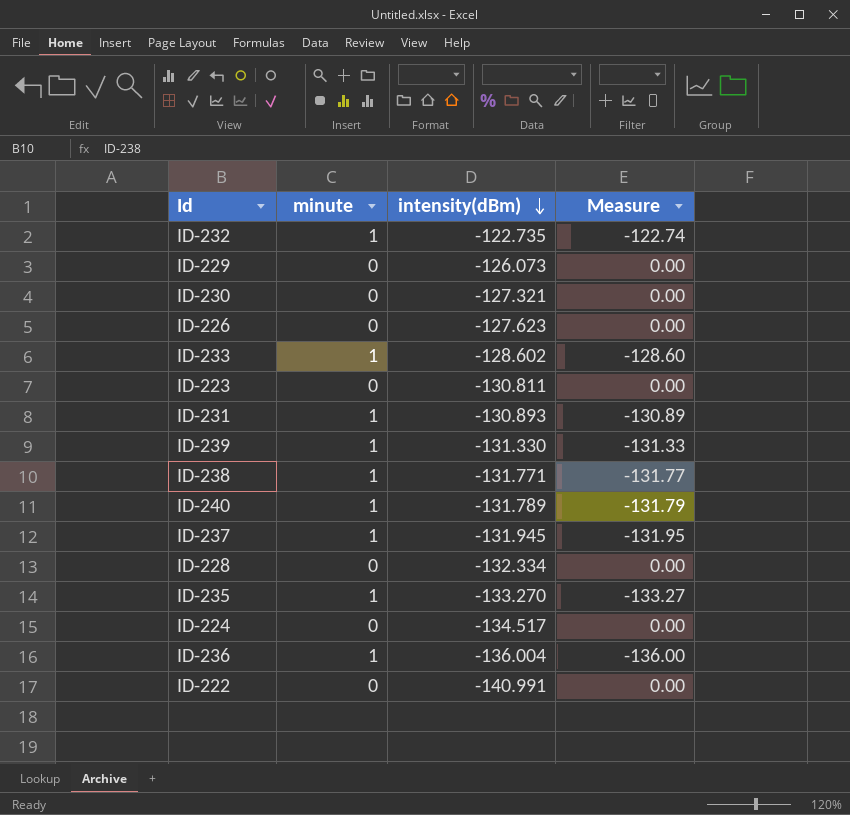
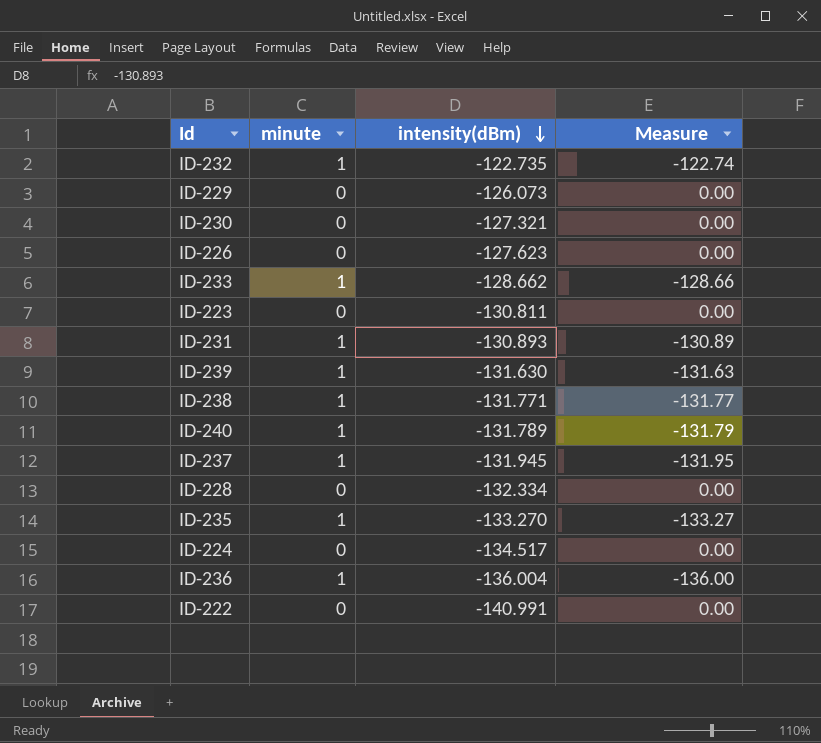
ID-233 | intensity(dBm): -128.602 -> -128.662
ID-233 | Measure: -128.60 -> -128.66
ID-239 | intensity(dBm): -131.330 -> -131.630
ID-239 | Measure: -131.33 -> -131.63

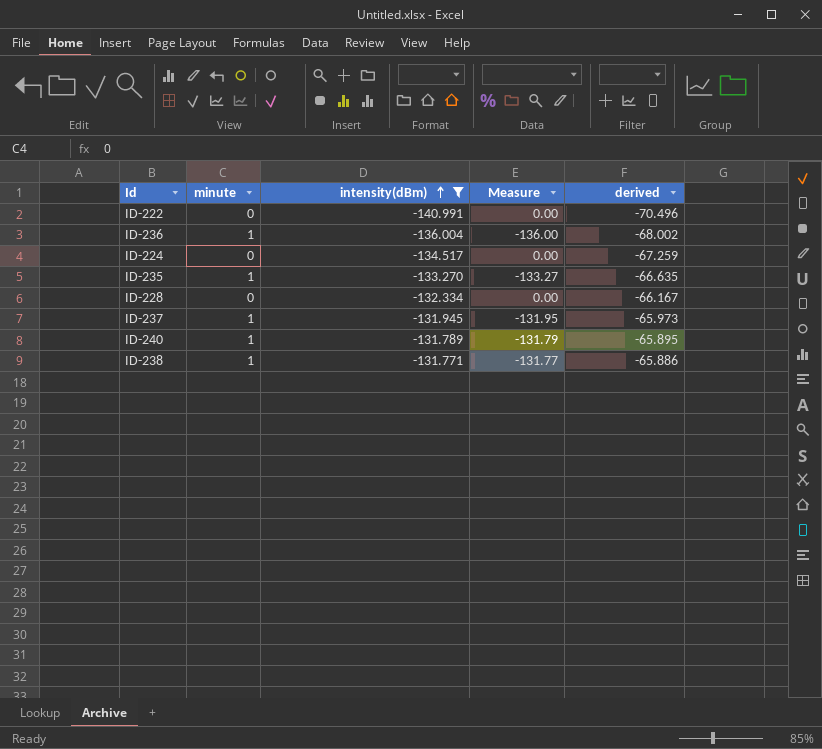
filter: none -> intensity(dBm) <= -131.771
row order: intensity(dBm) descending -> intensity(dBm) ascending
column derived | formula: none -> [intensity(dBm)] * 0.5

